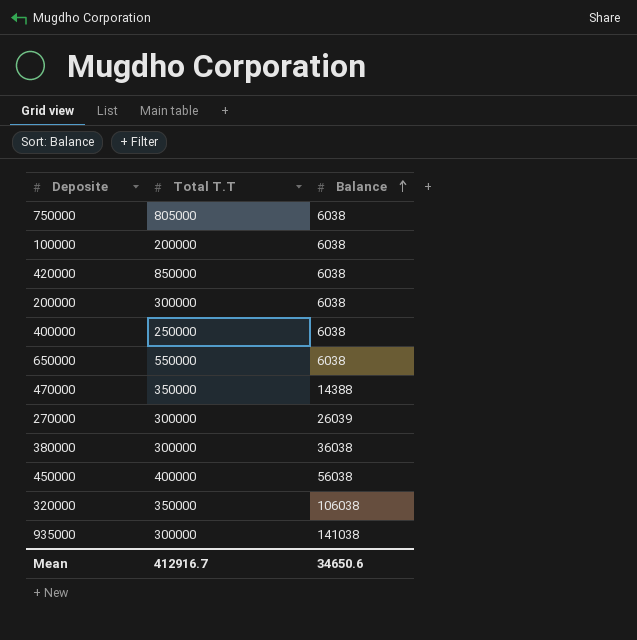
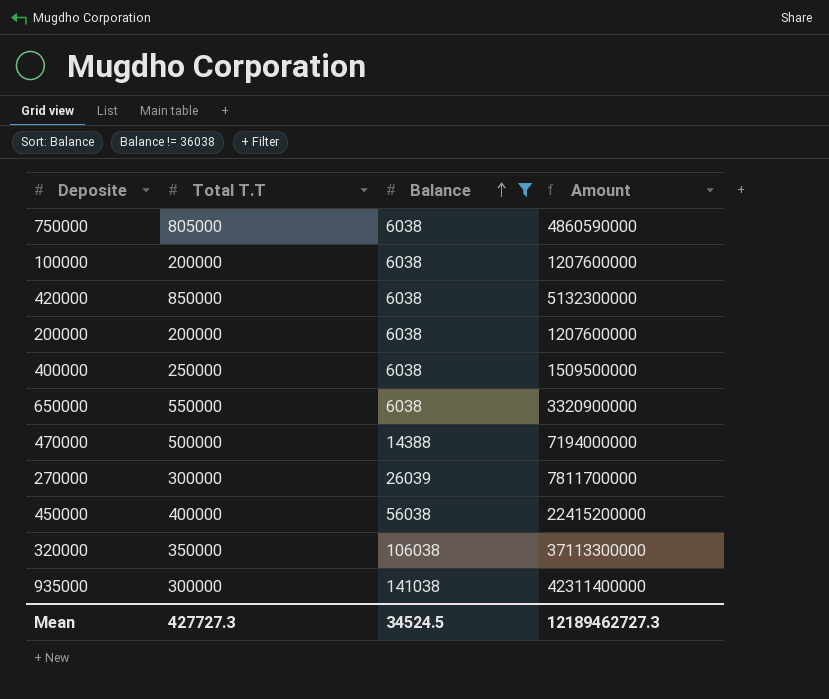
filter: none -> Balance != 36038
column Amount | formula: none -> [Total T.T] * [Balance]
200000 | Total T.T: 300000 -> 200000
470000 | Total T.T: 350000 -> 500000
Mean | Total T.T: 412916.7 -> 427727.3
Mean | Balance: 34650.6 -> 34524.5

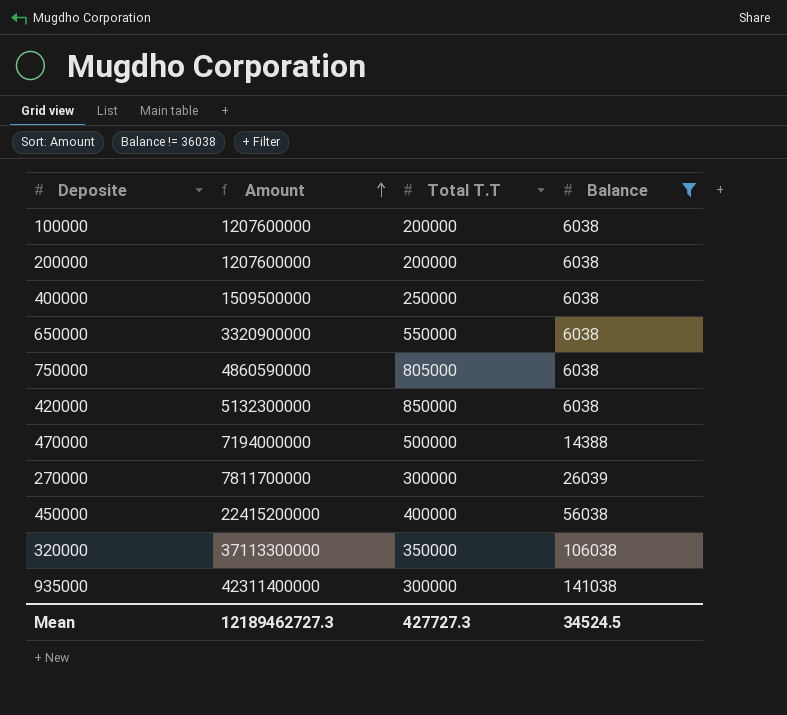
row order: Balance ascending -> Amount ascending
column Amount | position: 4 -> 2

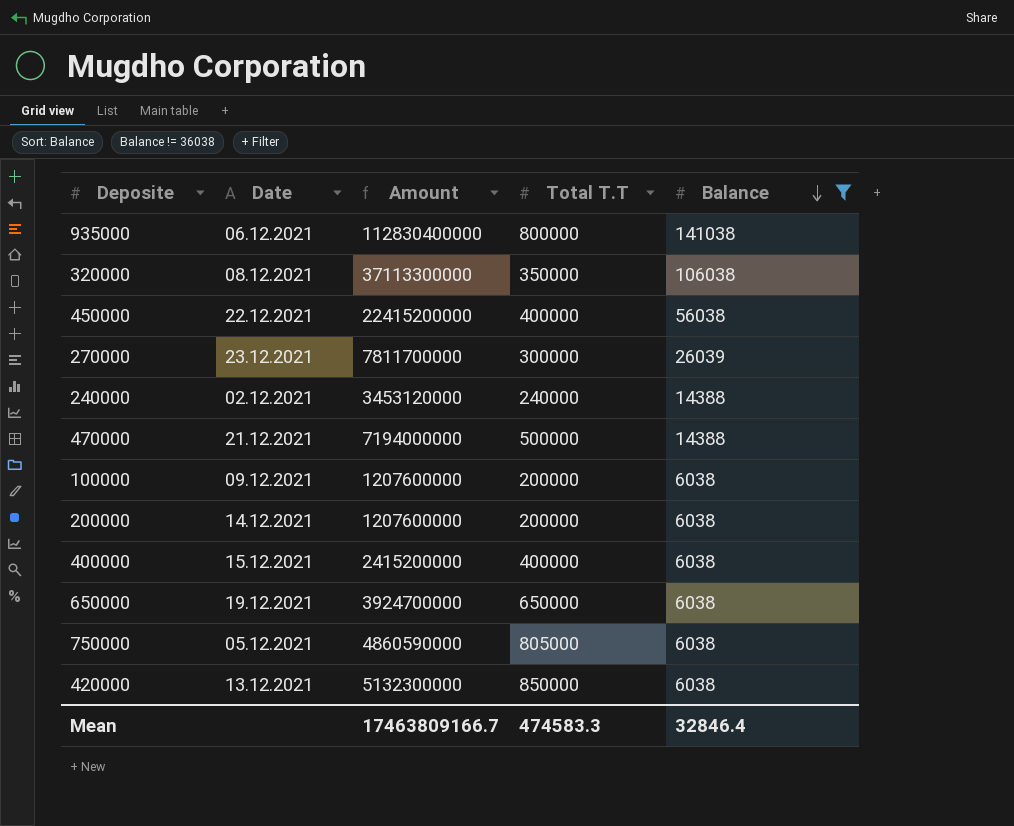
row order: Amount ascending -> Balance descending
column Date | position: none -> 2
935000 | Amount: 42311400000 -> 112830400000
935000 | Total T.T: 300000 -> 800000
row 240000: none -> 02.12.2021 | 3453120000 | 240000 | 14388
400000 | Amount: 1509500000 -> 2415200000
400000 | Total T.T: 250000 -> 400000
650000 | Amount: 3320900000 -> 3924700000
650000 | Total T.T: 550000 -> 650000
Mean | Amount: 12189462727.3 -> 17463809166.7
Mean | Total T.T: 427727.3 -> 474583.3
Mean | Balance: 34524.5 -> 32846.4

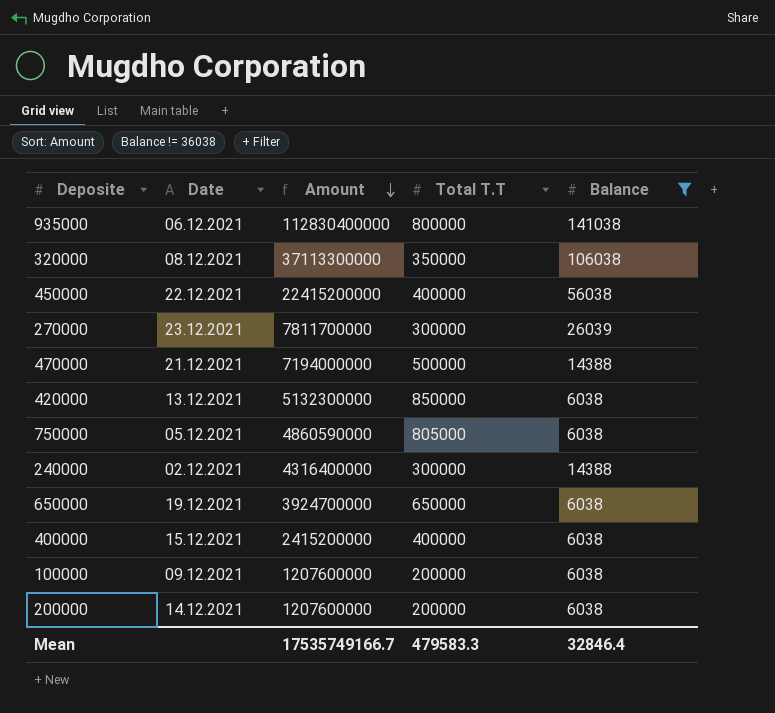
row order: Balance descending -> Amount descending
240000 | Amount: 3453120000 -> 4316400000
240000 | Total T.T: 240000 -> 300000
Mean | Amount: 17463809166.7 -> 17535749166.7
Mean | Total T.T: 474583.3 -> 479583.3

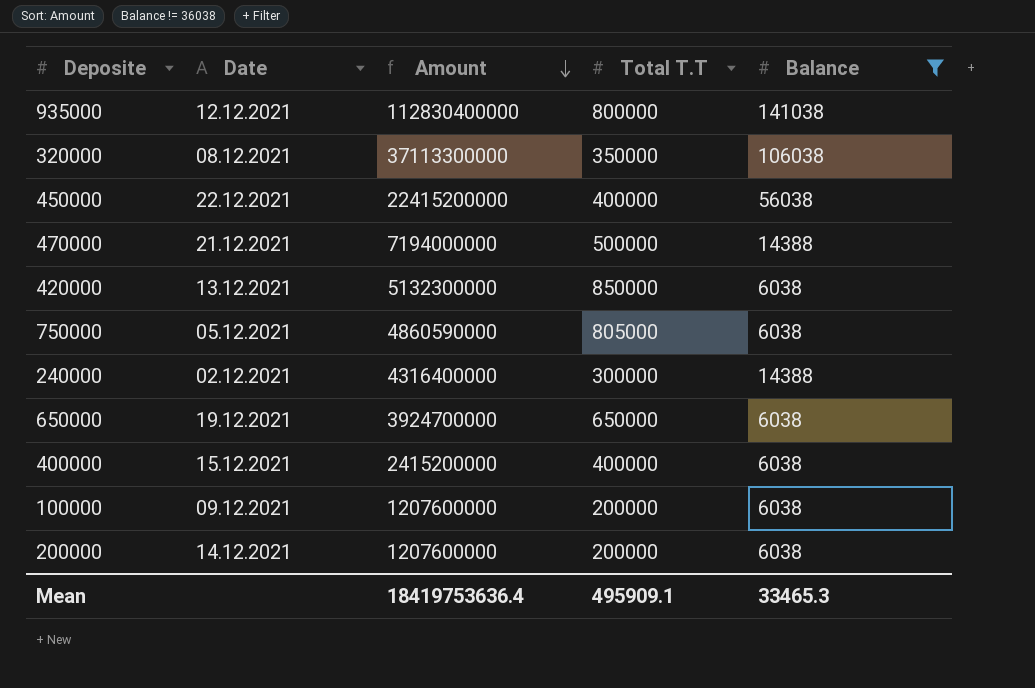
row 270000: 23.12.2021 | 7811700000 | 300000 | 26039 -> none
935000 | Date: 06.12.2021 -> 12.12.2021
Mean | Amount: 17535749166.7 -> 18419753636.4
Mean | Total T.T: 479583.3 -> 495909.1
Mean | Balance: 32846.4 -> 33465.3

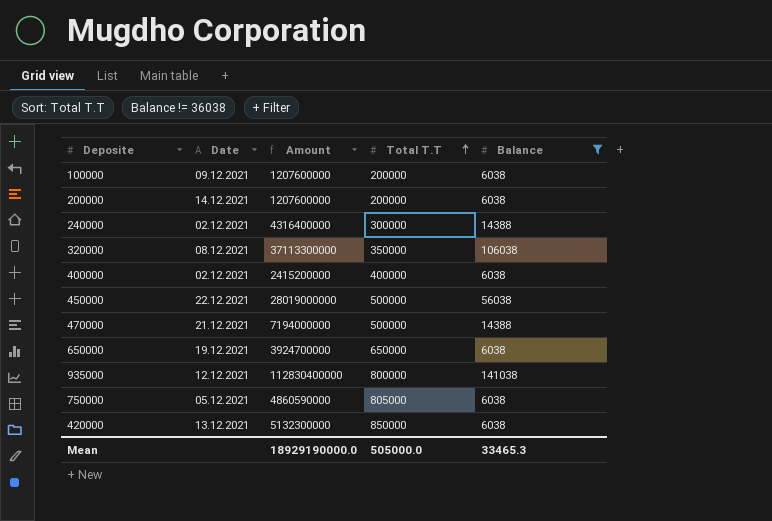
row order: Amount descending -> Total T.T ascending
400000 | Date: 15.12.2021 -> 02.12.2021
450000 | Amount: 22415200000 -> 28019000000
450000 | Total T.T: 400000 -> 500000
Mean | Amount: 18419753636.4 -> 18929190000.0
Mean | Total T.T: 495909.1 -> 505000.0

